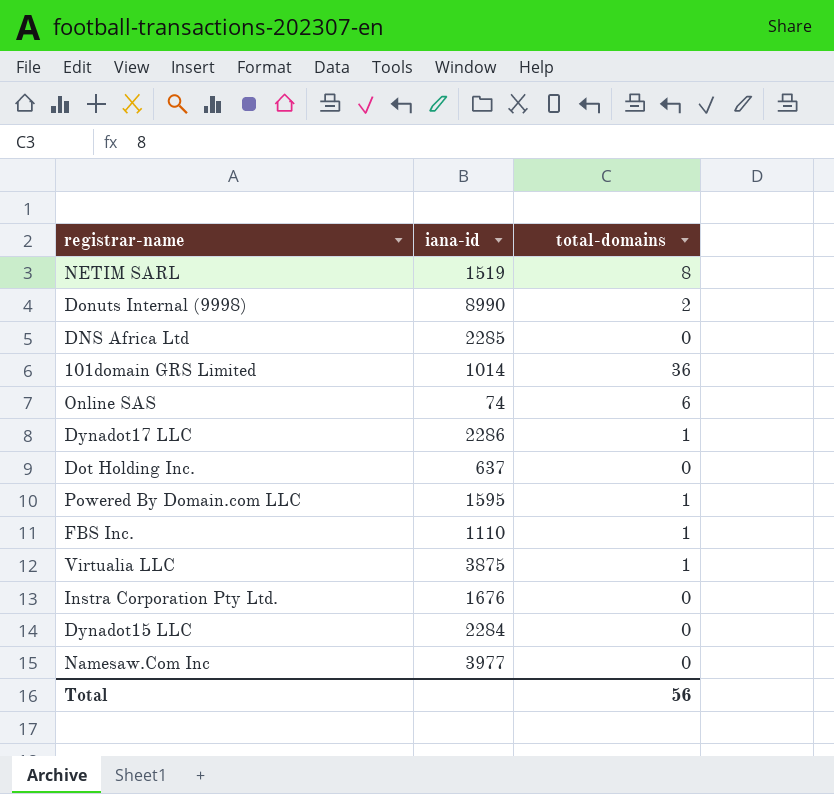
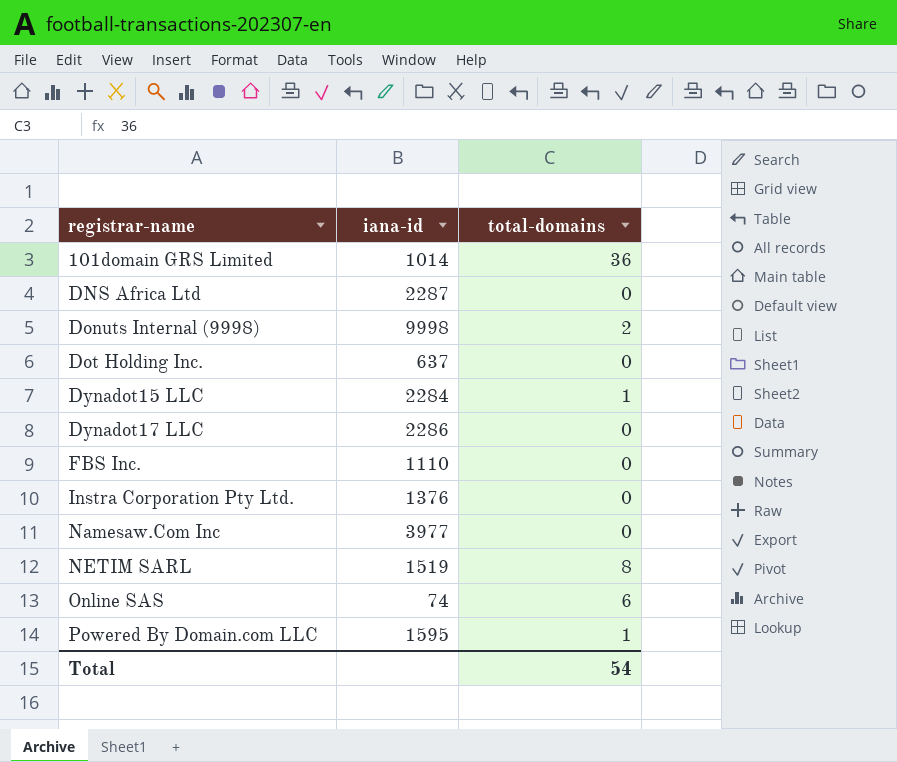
row order: none -> registrar-name ascending
row Virtualia LLC: 3875 | 1 -> none
DNS Africa Ltd | iana-id: 2285 -> 2287
Donuts Internal (9998) | iana-id: 8990 -> 9998
Dynadot15 LLC | total-domains: 0 -> 1
Dynadot17 LLC | total-domains: 1 -> 0
FBS Inc. | total-domains: 1 -> 0
Instra Corporation Pty Ltd. | iana-id: 1676 -> 1376
Total | total-domains: 56 -> 54

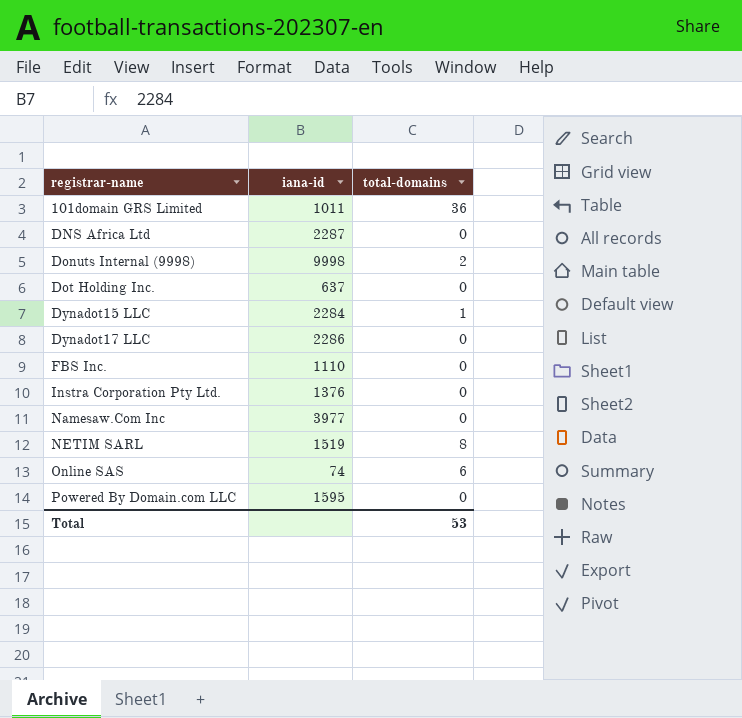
101domain GRS Limited | iana-id: 1014 -> 1011
Powered By Domain.com LLC | total-domains: 1 -> 0
Total | total-domains: 54 -> 53

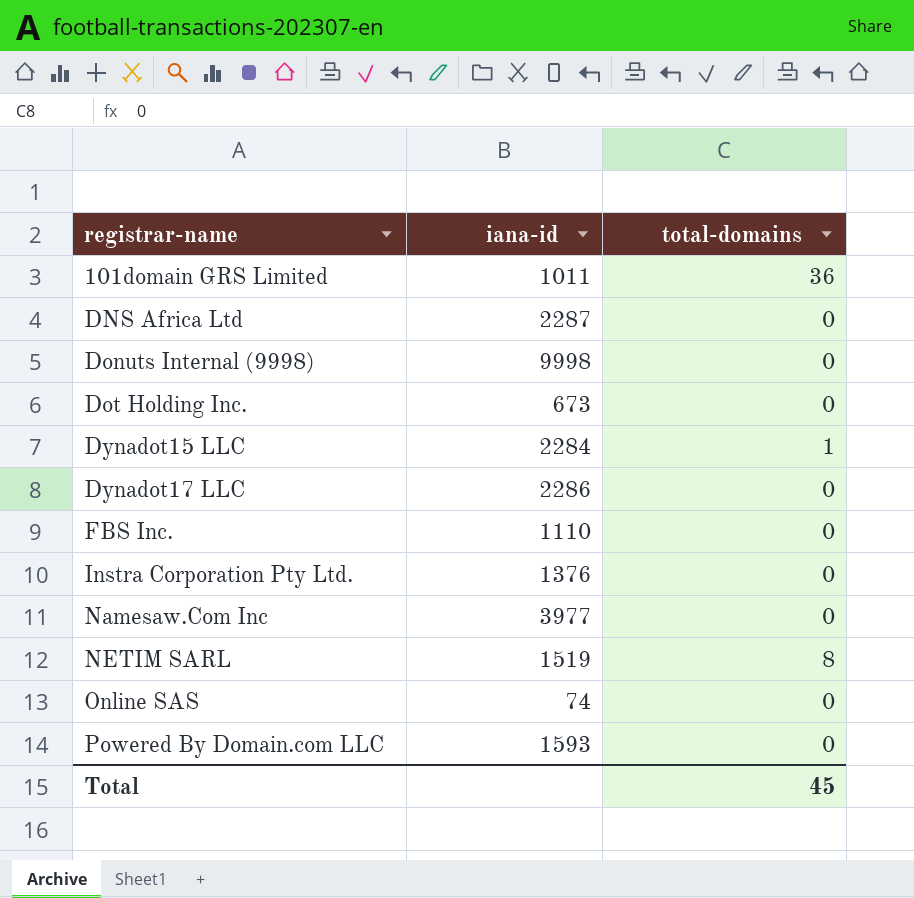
Donuts Internal (9998) | total-domains: 2 -> 0
Dot Holding Inc. | iana-id: 637 -> 673
Online SAS | total-domains: 6 -> 0
Powered By Domain.com LLC | iana-id: 1595 -> 1593
Total | total-domains: 53 -> 45

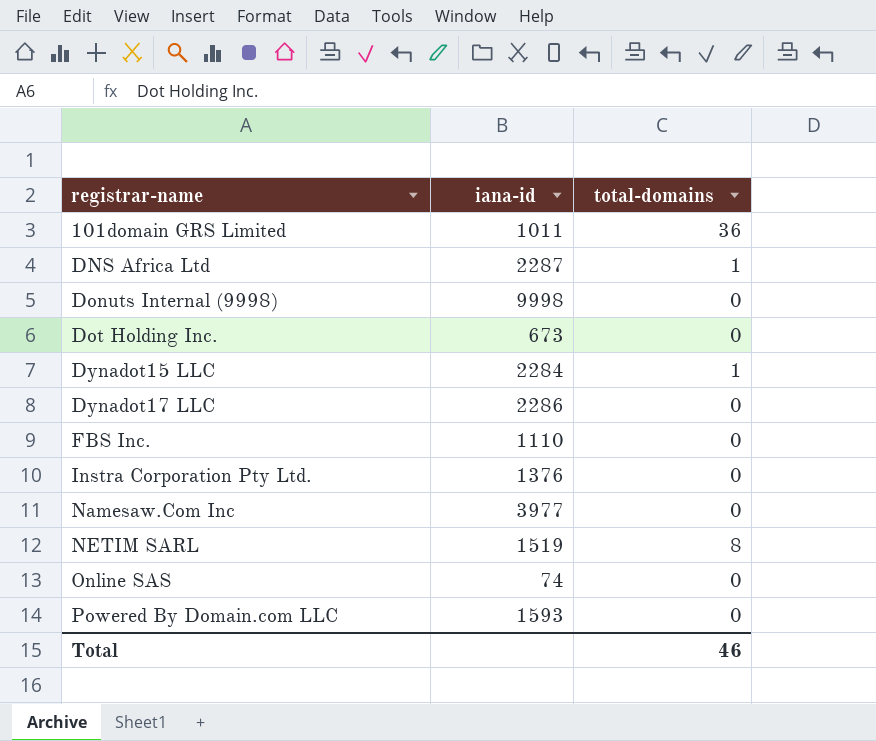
DNS Africa Ltd | total-domains: 0 -> 1
Total | total-domains: 45 -> 46

